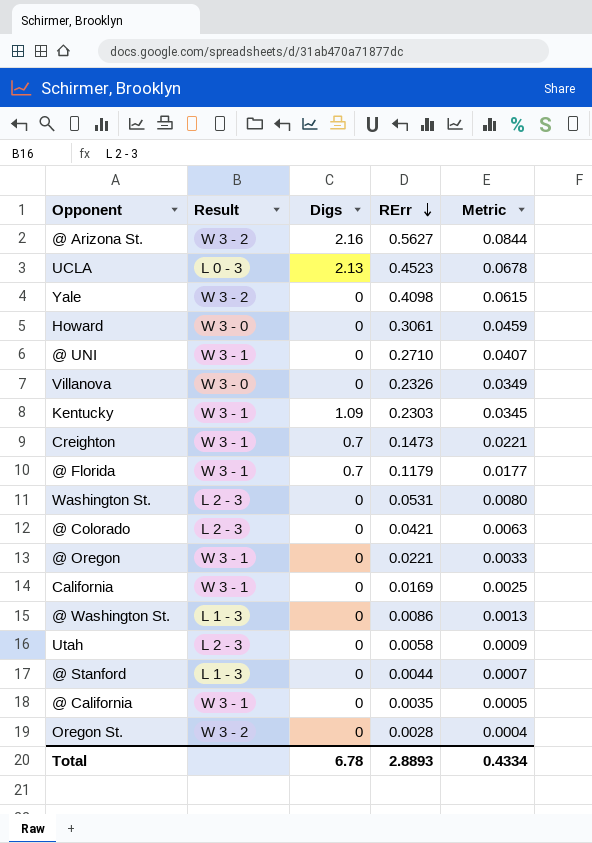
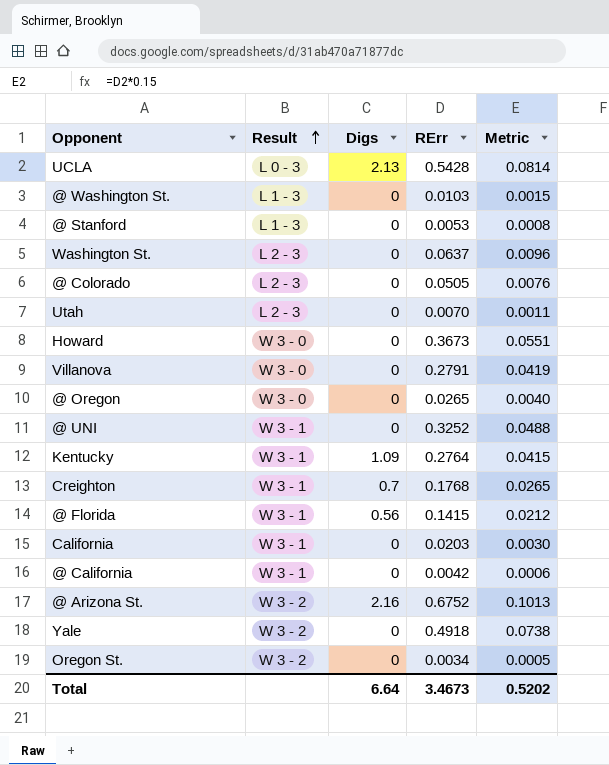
row order: RErr descending -> Result ascending
UCLA | RErr: 0.4523 -> 0.5428
UCLA | Metric: 0.0678 -> 0.0814
@ Washington St. | RErr: 0.0086 -> 0.0103
@ Washington St. | Metric: 0.0013 -> 0.0015
@ Stanford | RErr: 0.0044 -> 0.0053
@ Stanford | Metric: 0.0007 -> 0.0008
Washington St. | RErr: 0.0531 -> 0.0637
Washington St. | Metric: 0.0080 -> 0.0096
@ Colorado | RErr: 0.0421 -> 0.0505
@ Colorado | Metric: 0.0063 -> 0.0076
Utah | RErr: 0.0058 -> 0.0070
Utah | Metric: 0.0009 -> 0.0011
Howard | RErr: 0.3061 -> 0.3673
Howard | Metric: 0.0459 -> 0.0551
Villanova | RErr: 0.2326 -> 0.2791
Villanova | Metric: 0.0349 -> 0.0419
@ Oregon | Result: W 3 - 1 -> W 3 - 0
@ Oregon | RErr: 0.0221 -> 0.0265
@ Oregon | Metric: 0.0033 -> 0.0040
@ UNI | RErr: 0.2710 -> 0.3252
@ UNI | Metric: 0.0407 -> 0.0488
Kentucky | RErr: 0.2303 -> 0.2764
Kentucky | Metric: 0.0345 -> 0.0415
Creighton | RErr: 0.1473 -> 0.1768
Creighton | Metric: 0.0221 -> 0.0265
@ Florida | Digs: 0.7 -> 0.56
@ Florida | RErr: 0.1179 -> 0.1415
@ Florida | Metric: 0.0177 -> 0.0212
California | RErr: 0.0169 -> 0.0203
California | Metric: 0.0025 -> 0.0030
@ California | RErr: 0.0035 -> 0.0042
@ California | Metric: 0.0005 -> 0.0006
@ Arizona St. | RErr: 0.5627 -> 0.6752
@ Arizona St. | Metric: 0.0844 -> 0.1013
Yale | RErr: 0.4098 -> 0.4918
Yale | Metric: 0.0615 -> 0.0738
Oregon St. | RErr: 0.0028 -> 0.0034
Oregon St. | Metric: 0.0004 -> 0.0005
Total | Digs: 6.78 -> 6.64
Total | RErr: 2.8893 -> 3.4673
Total | Metric: 0.4334 -> 0.5202

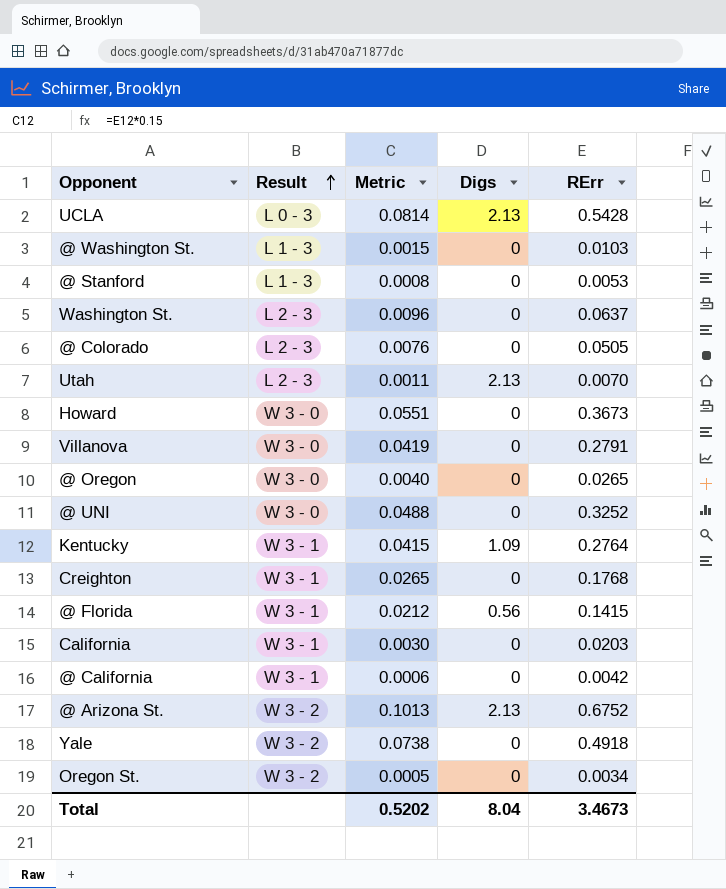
column Metric | position: 5 -> 3
Utah | Digs: 0 -> 2.13
@ UNI | Result: W 3 - 1 -> W 3 - 0
Creighton | Digs: 0.7 -> 0
@ Arizona St. | Digs: 2.16 -> 2.13
Total | Digs: 6.64 -> 8.04

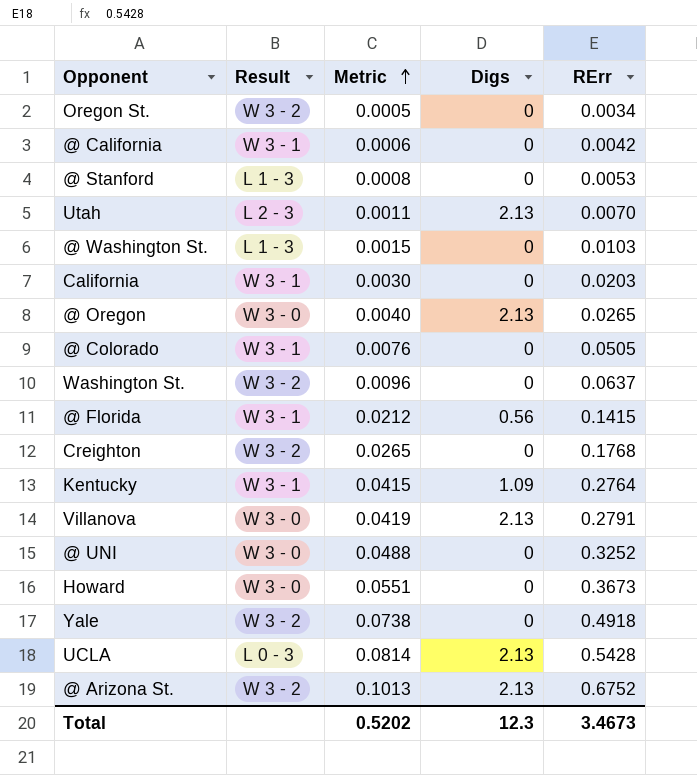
row order: Result ascending -> Metric ascending
@ Oregon | Digs: 0 -> 2.13
@ Colorado | Result: L 2 - 3 -> W 3 - 1
Washington St. | Result: L 2 - 3 -> W 3 - 2
Creighton | Result: W 3 - 1 -> W 3 - 2
Villanova | Digs: 0 -> 2.13
Total | Digs: 8.04 -> 12.3

